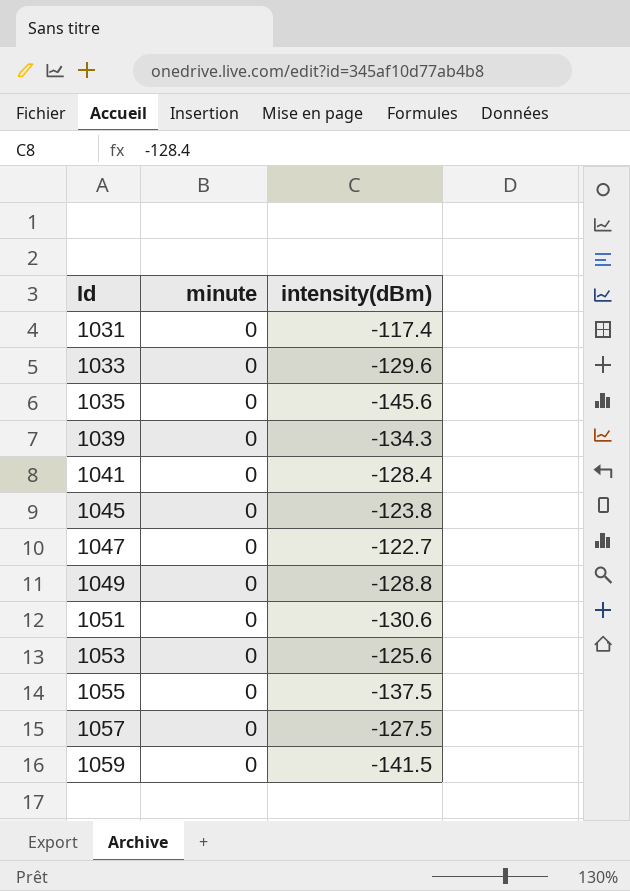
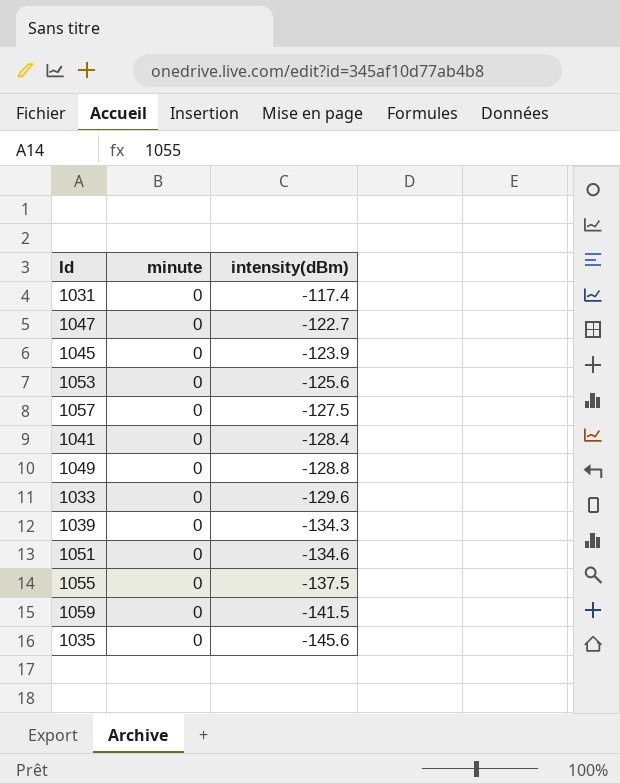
row order: Id ascending -> intensity(dBm) descending
1045 | intensity(dBm): -123.8 -> -123.9
1051 | intensity(dBm): -130.6 -> -134.6

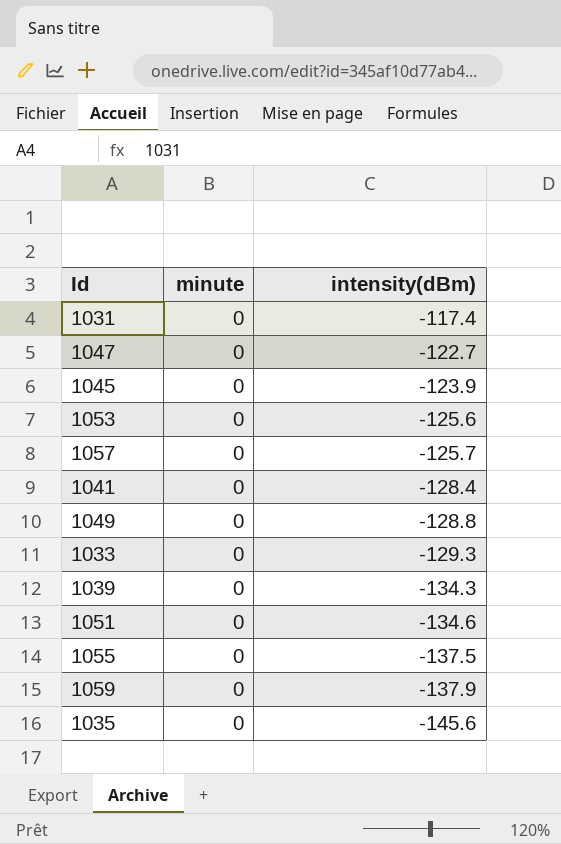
1057 | intensity(dBm): -127.5 -> -125.7
1033 | intensity(dBm): -129.6 -> -129.3
1059 | intensity(dBm): -141.5 -> -137.9

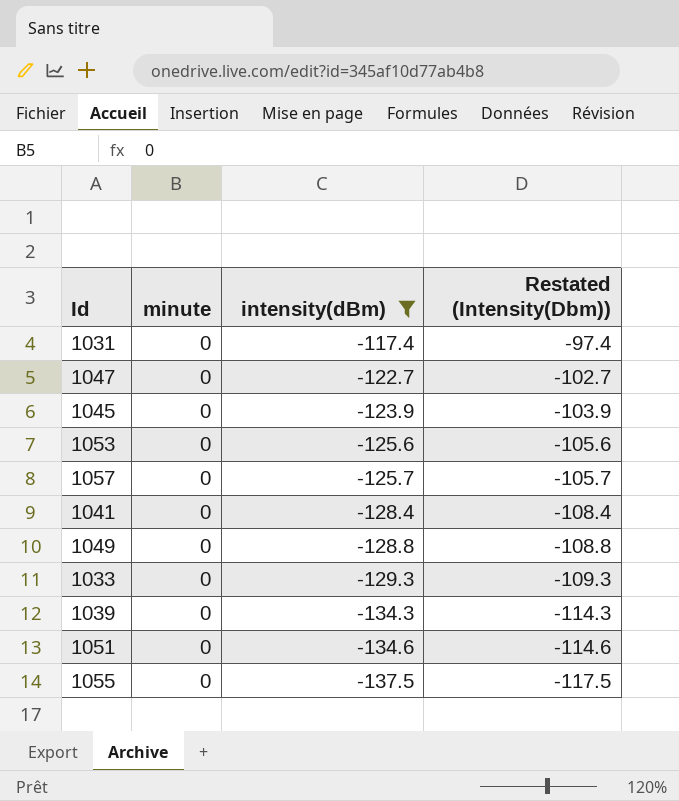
filter: none -> intensity(dBm) >= -137.5
column Restated (Intensity(Dbm)) | formula: none -> [intensity(dBm)] + 20

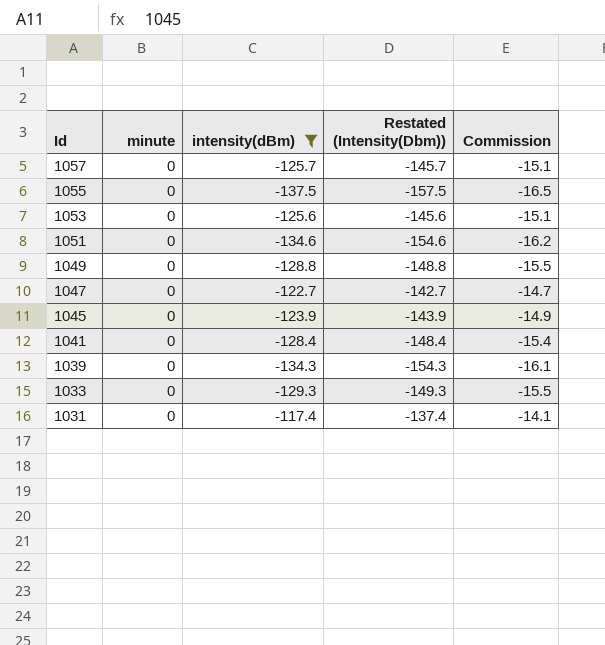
row order: intensity(dBm) descending -> Id descending
column Restated (Intensity(Dbm)) | formula: [intensity(dBm)] + 20 -> [intensity(dBm)] - 20
column Commission | formula: none -> [intensity(dBm)] * 0.12

